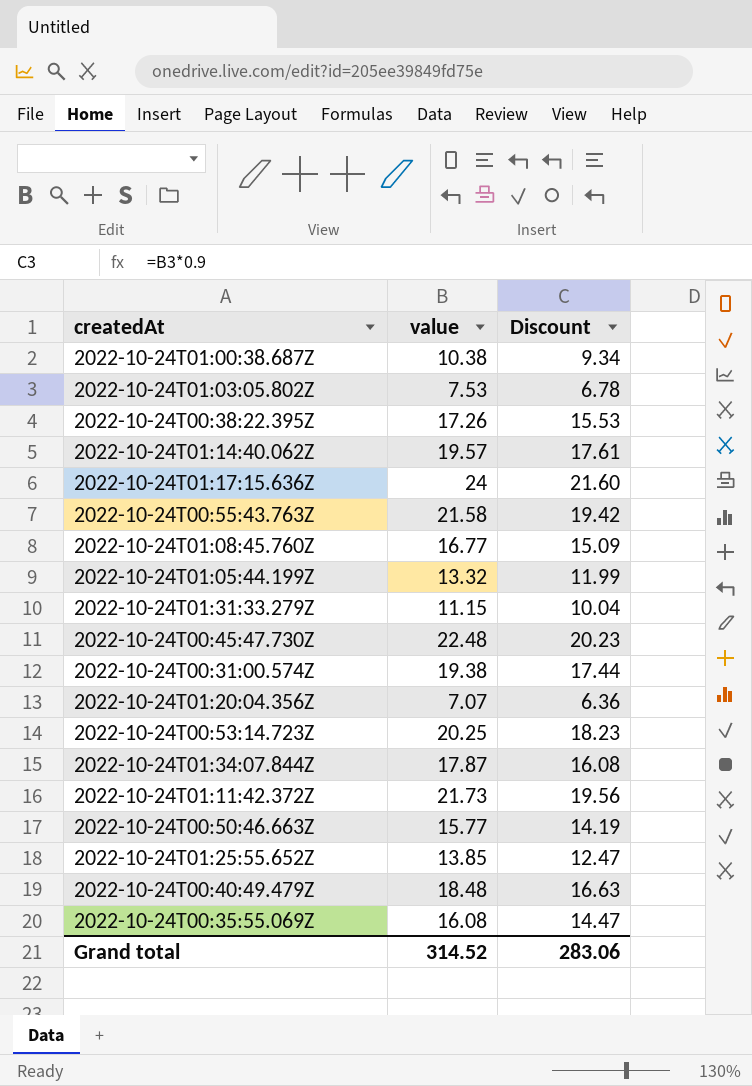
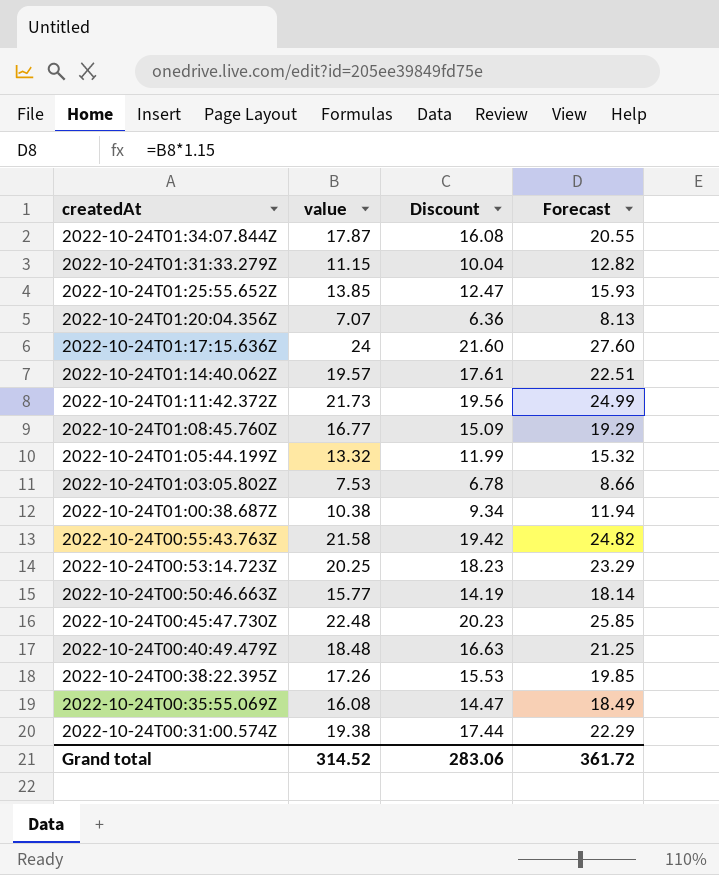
row order: none -> createdAt descending
column Forecast | formula: none -> [value] * 1.15

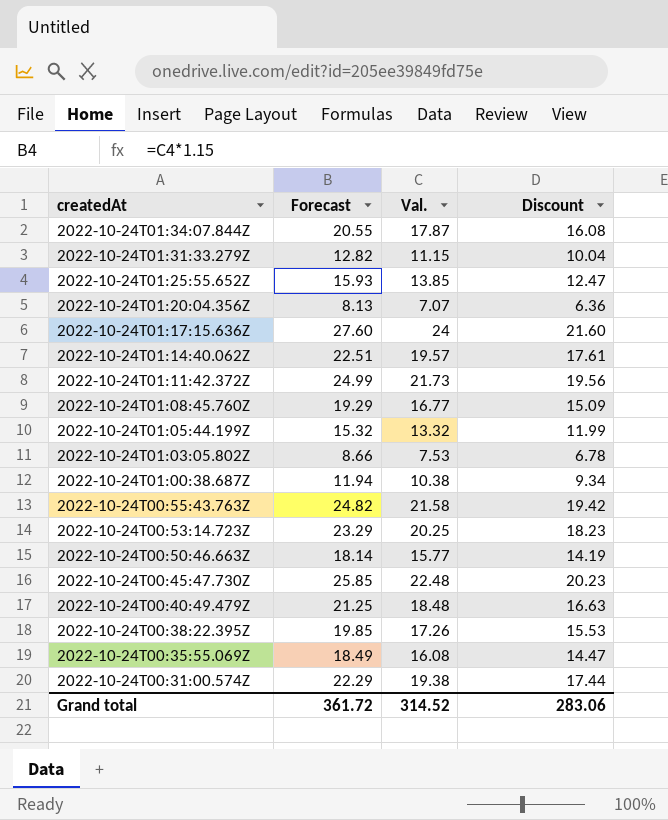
column Forecast | position: 4 -> 2
column name: value -> Val.

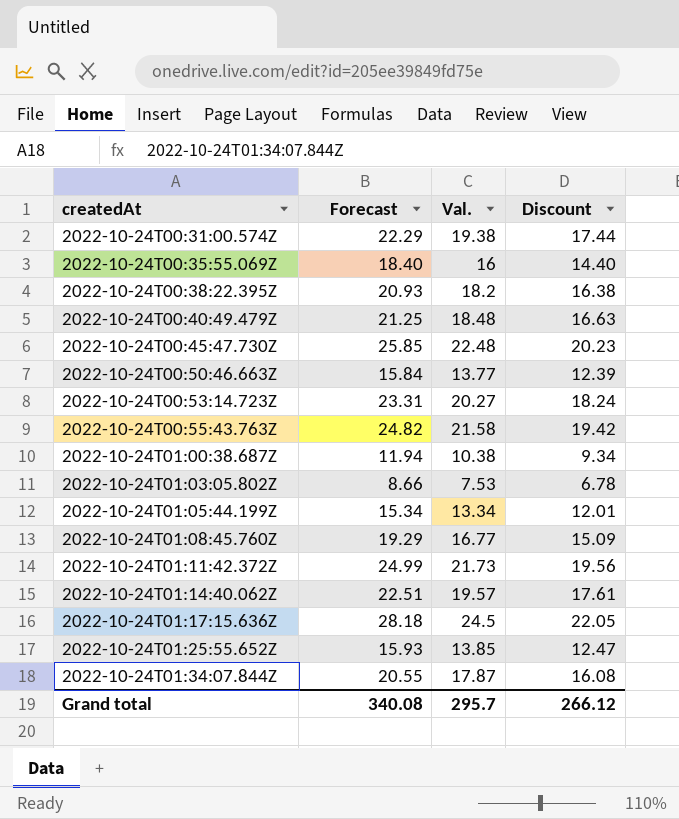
row order: createdAt descending -> createdAt ascending
row 2022-10-24T01:31:33.279Z: 12.82 | 11.15 | 10.04 -> none
row 2022-10-24T01:20:04.356Z: 8.13 | 7.07 | 6.36 -> none
2022-10-24T00:35:55.069Z | Forecast: 18.49 -> 18.40
2022-10-24T00:35:55.069Z | Val.: 16.08 -> 16
2022-10-24T00:35:55.069Z | Discount: 14.47 -> 14.40
2022-10-24T00:38:22.395Z | Forecast: 19.85 -> 20.93
2022-10-24T00:38:22.395Z | Val.: 17.26 -> 18.2
2022-10-24T00:38:22.395Z | Discount: 15.53 -> 16.38
2022-10-24T00:50:46.663Z | Forecast: 18.14 -> 15.84
2022-10-24T00:50:46.663Z | Val.: 15.77 -> 13.77
2022-10-24T00:50:46.663Z | Discount: 14.19 -> 12.39
2022-10-24T00:53:14.723Z | Forecast: 23.29 -> 23.31
2022-10-24T00:53:14.723Z | Val.: 20.25 -> 20.27
2022-10-24T00:53:14.723Z | Discount: 18.23 -> 18.24
2022-10-24T01:05:44.199Z | Forecast: 15.32 -> 15.34
2022-10-24T01:05:44.199Z | Val.: 13.32 -> 13.34
2022-10-24T01:05:44.199Z | Discount: 11.99 -> 12.01
2022-10-24T01:17:15.636Z | Forecast: 27.60 -> 28.18
2022-10-24T01:17:15.636Z | Val.: 24 -> 24.5
2022-10-24T01:17:15.636Z | Discount: 21.60 -> 22.05
Grand total | Forecast: 361.72 -> 340.08
Grand total | Val.: 314.52 -> 295.7
Grand total | Discount: 283.06 -> 266.12

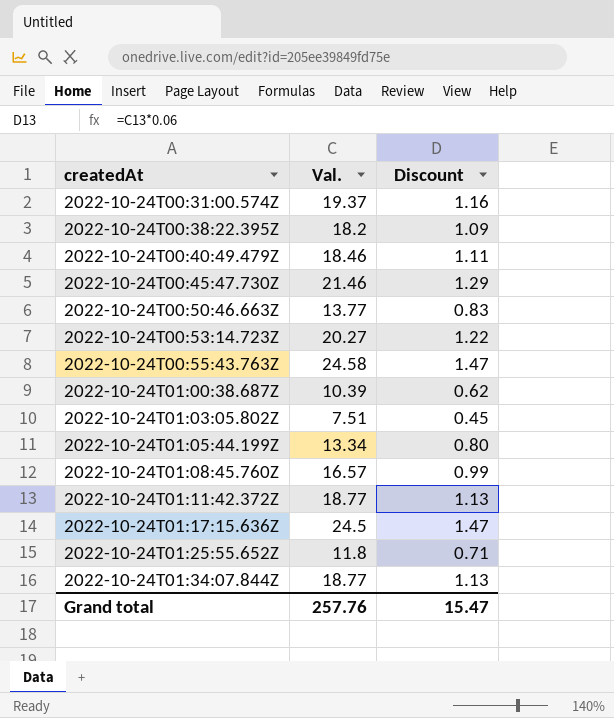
column Forecast | formula: [Val.] * 1.15 -> none
column Discount | formula: [Val.] * 0.9 -> [Val.] * 0.06
row 2022-10-24T00:35:55.069Z: 18.40 | 16 | 14.40 -> none
row 2022-10-24T01:14:40.062Z: 22.51 | 19.57 | 17.61 -> none
2022-10-24T00:31:00.574Z | Val.: 19.38 -> 19.37
2022-10-24T00:40:49.479Z | Val.: 18.48 -> 18.46
2022-10-24T00:45:47.730Z | Val.: 22.48 -> 21.46
2022-10-24T00:55:43.763Z | Val.: 21.58 -> 24.58
2022-10-24T01:00:38.687Z | Val.: 10.38 -> 10.39
2022-10-24T01:03:05.802Z | Val.: 7.53 -> 7.51
2022-10-24T01:08:45.760Z | Val.: 16.77 -> 16.57
2022-10-24T01:11:42.372Z | Val.: 21.73 -> 18.77
2022-10-24T01:25:55.652Z | Val.: 13.85 -> 11.8
2022-10-24T01:34:07.844Z | Val.: 17.87 -> 18.77
Grand total | Val.: 295.7 -> 257.76
Grand total | Discount: 266.12 -> 15.47

